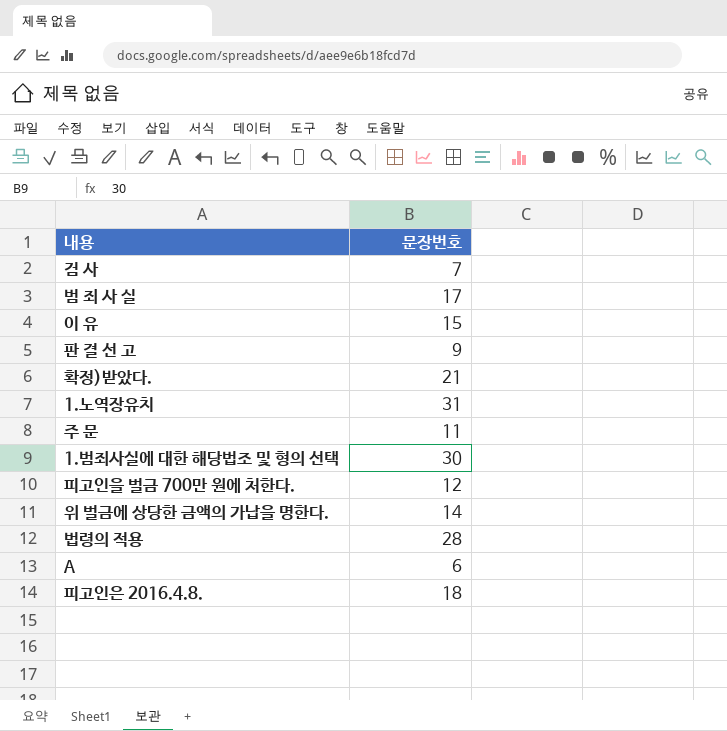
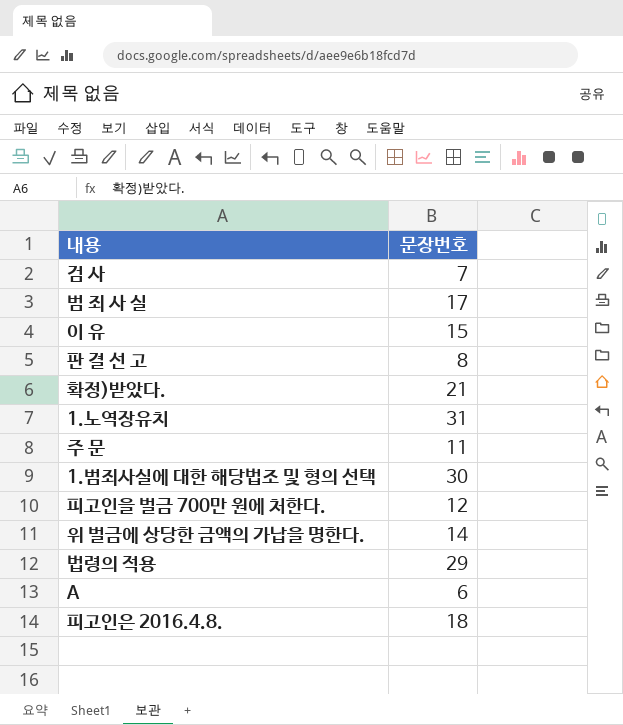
판 결 선 고 | 문장번호: 9 -> 8
법령의 적용 | 문장번호: 28 -> 29

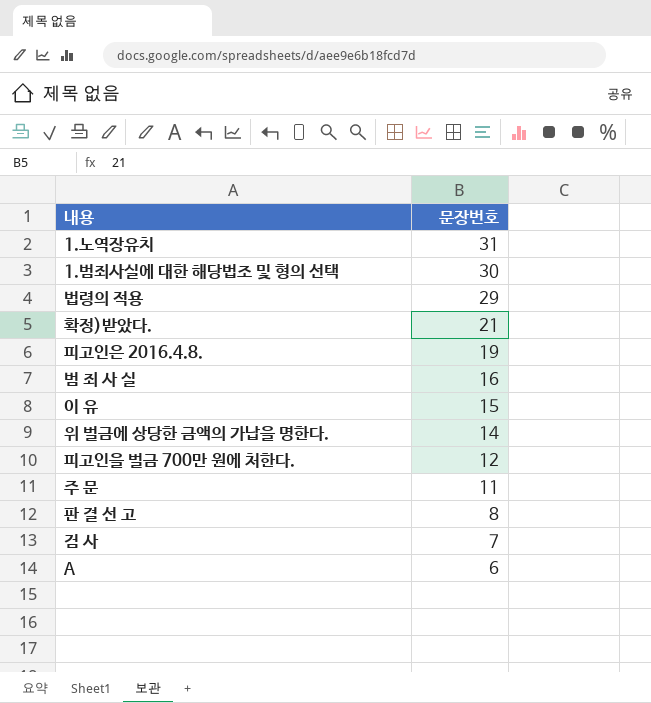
row order: none -> 문장번호 descending
피고인은 2016.4.8. | 문장번호: 18 -> 19
범 죄 사 실 | 문장번호: 17 -> 16

